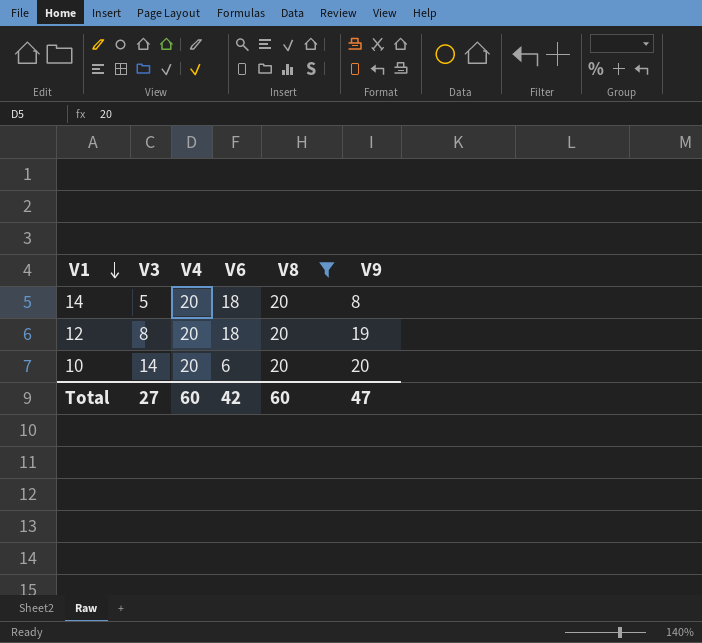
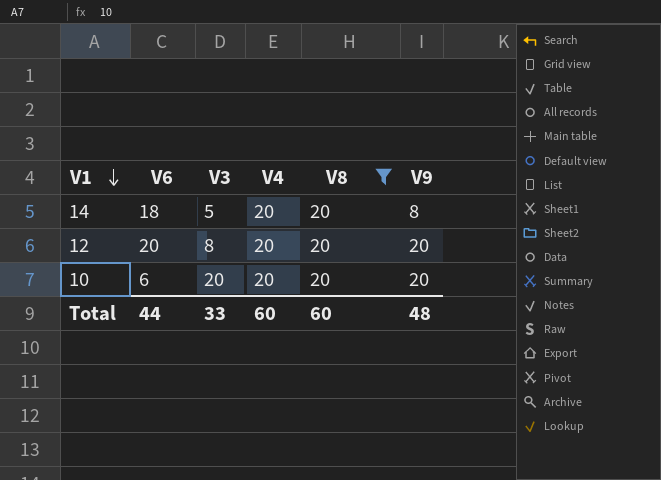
column V6 | position: 4 -> 2
12 | V6: 18 -> 20
12 | V9: 19 -> 20
10 | V3: 14 -> 20
Total | V6: 42 -> 44
Total | V3: 27 -> 33
Total | V9: 47 -> 48

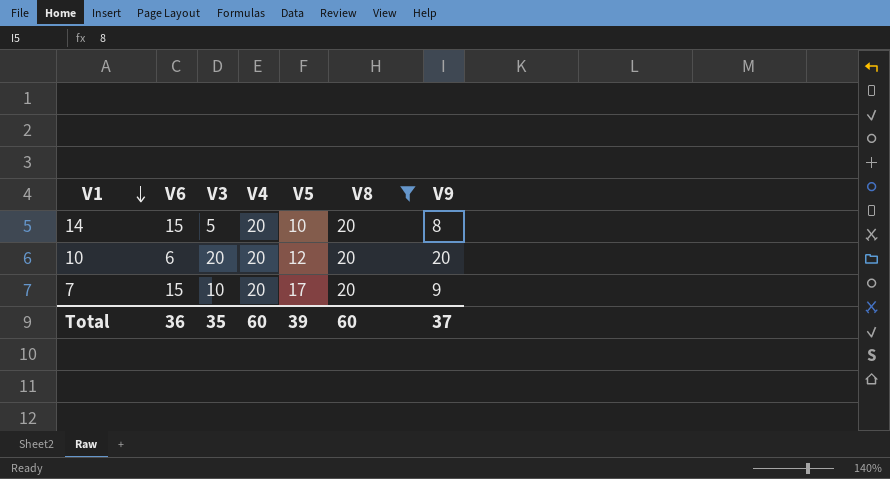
column V5 | position: none -> 5
row 12: 20 | 8 | 20 | 20 | 20 -> none
14 | V6: 18 -> 15
row 7: none -> 15 | 10 | 20 | 17 | 20 | 9
Total | V6: 44 -> 36
Total | V3: 33 -> 35
Total | V9: 48 -> 37

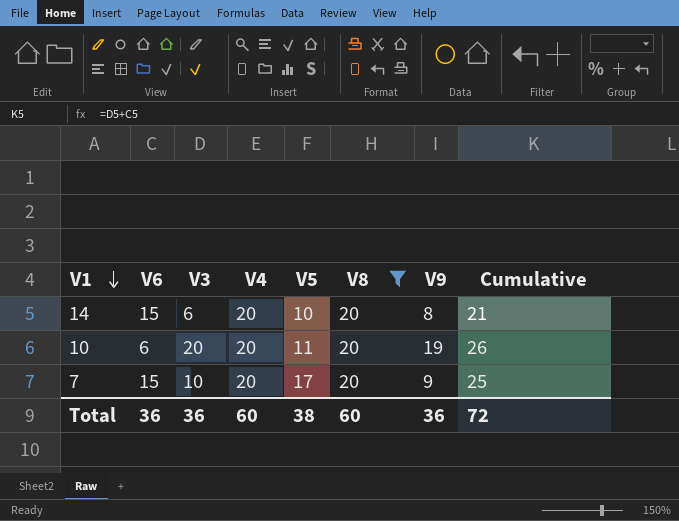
column Cumulative | formula: none -> [V6] + [V3]
14 | V3: 5 -> 6
10 | V5: 12 -> 11
10 | V9: 20 -> 19
Total | V3: 35 -> 36
Total | V5: 39 -> 38
Total | V9: 37 -> 36

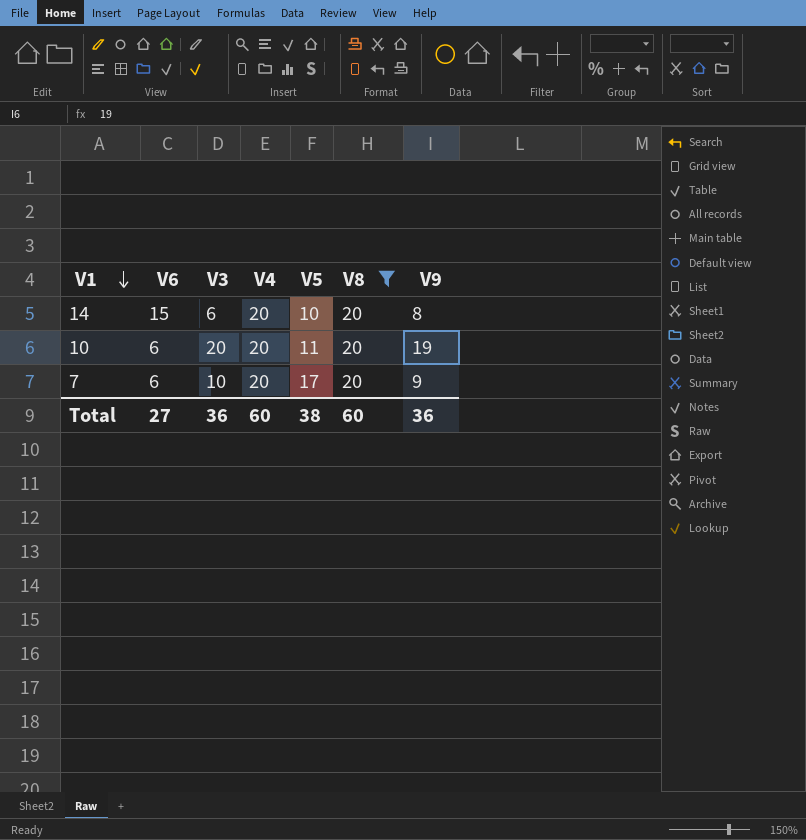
column Cumulative | formula: [V6] + [V3] -> none
7 | V6: 15 -> 6
Total | V6: 36 -> 27

